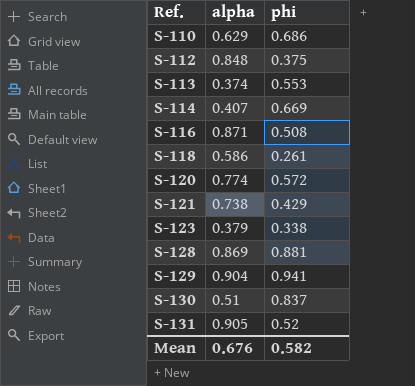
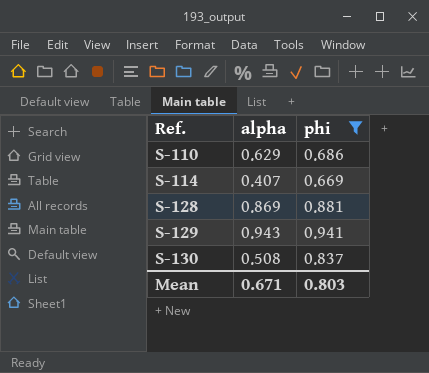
filter: none -> phi >= 0.669
S-129 | alpha: 0.904 -> 0.943
S-130 | alpha: 0.51 -> 0.508
Mean | alpha: 0.676 -> 0.671
Mean | phi: 0.582 -> 0.803

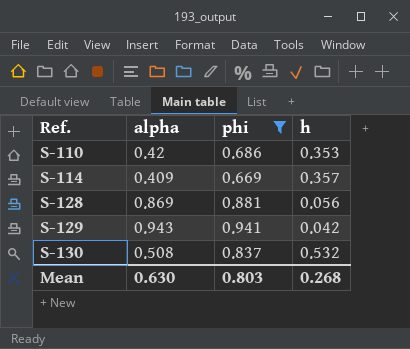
column h | position: none -> 4
S-110 | alpha: 0.629 -> 0.42
S-114 | alpha: 0.407 -> 0.409
Mean | alpha: 0.671 -> 0.630

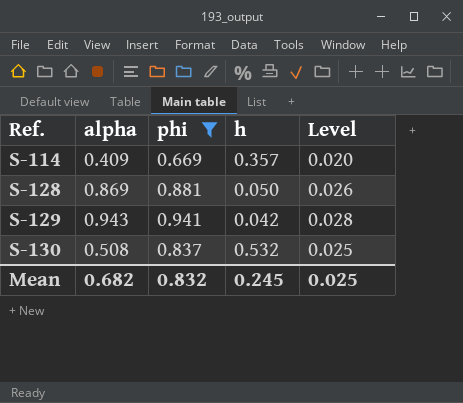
column Level | formula: none -> [phi] * 0.03
row S-110: 0.42 | 0.686 | 0.353 -> none
S-128 | h: 0.056 -> 0.050
Mean | alpha: 0.630 -> 0.682
Mean | phi: 0.803 -> 0.832
Mean | h: 0.268 -> 0.245

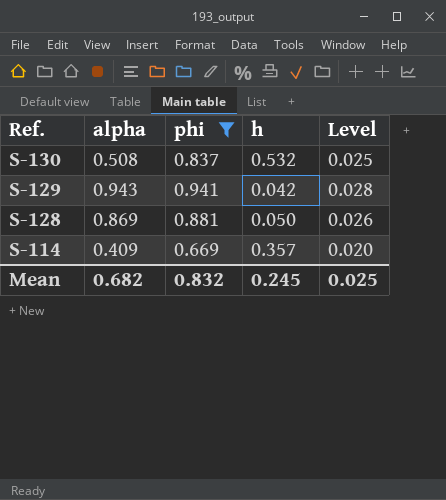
row order: Ref. ascending -> Ref. descending

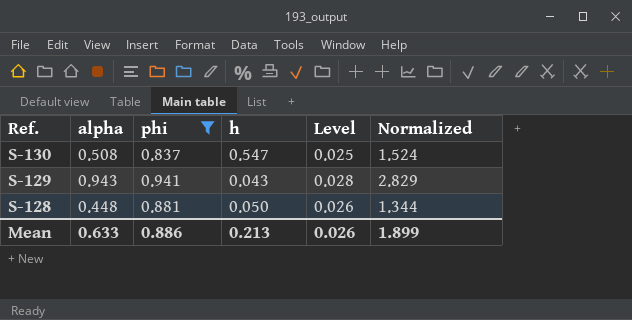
column Normalized | formula: none -> [alpha] * 3
row S-114: 0.409 | 0.669 | 0.357 | 0.020 -> none
S-130 | h: 0.532 -> 0.547
S-129 | h: 0.042 -> 0.043
S-128 | alpha: 0.869 -> 0.448
Mean | alpha: 0.682 -> 0.633
Mean | phi: 0.832 -> 0.886
Mean | h: 0.245 -> 0.213
Mean | Level: 0.025 -> 0.026

